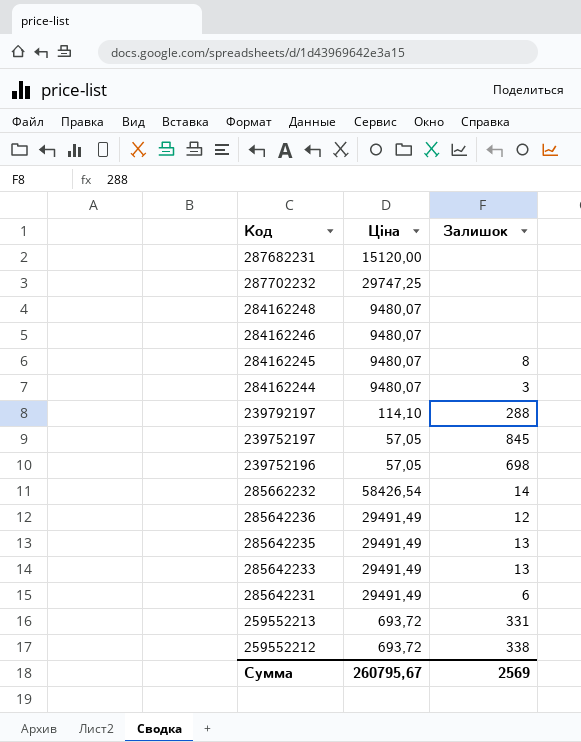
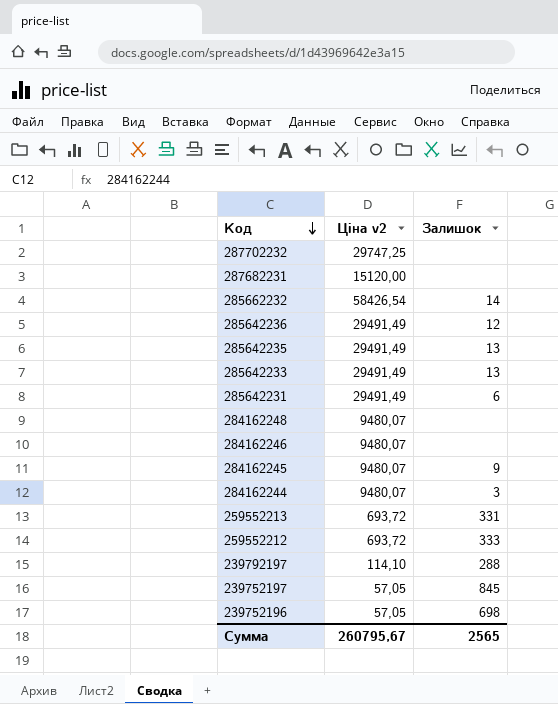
row order: none -> Код descending
column name: Ціна -> Ціна v2
284162245 | Залишок: 8 -> 9
259552212 | Залишок: 338 -> 333
Сумма | Залишок: 2569 -> 2565

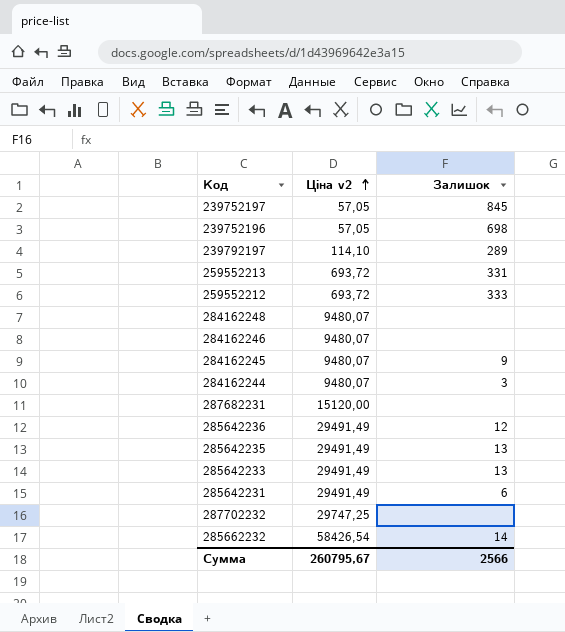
row order: Код descending -> Ціна v2 ascending
239792197 | Залишок: 288 -> 289
Сумма | Залишок: 2565 -> 2566

